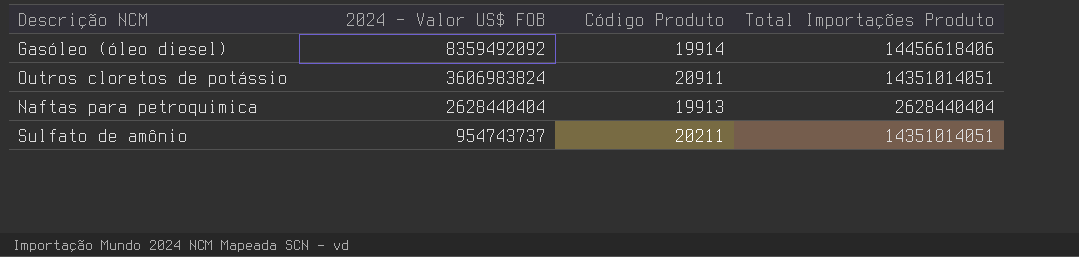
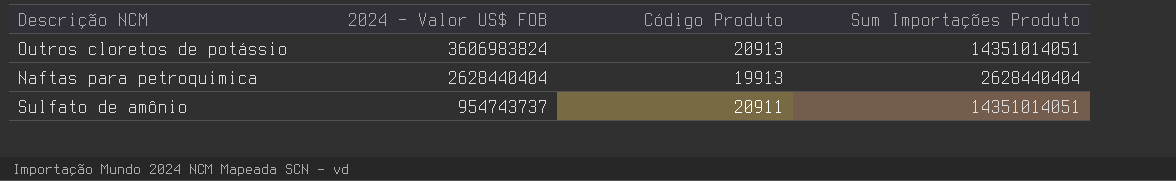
column name: Total Importações Produto -> Sum Importações Produto
row Gasóleo (óleo diesel): 8359492092 | 19914 | 14456618406 -> none
Outros cloretos de potássio | Código Produto: 20911 -> 20913
Sulfato de amônio | Código Produto: 20211 -> 20911

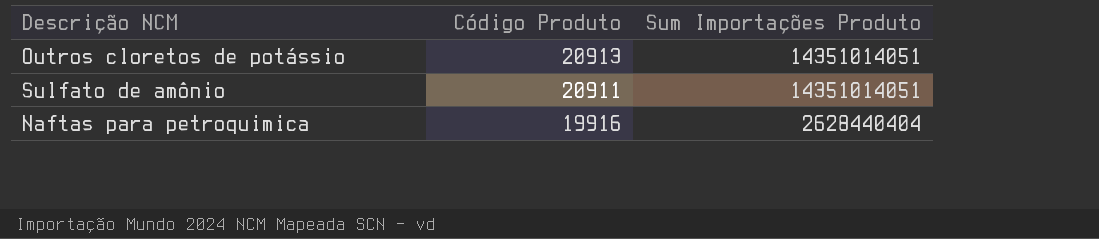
row order: 2024 - Valor US$ FOB descending -> Código Produto descending
column 2024 - Valor US$ FOB | position: 2 -> none
Naftas para petroquimica | Código Produto: 19913 -> 19916

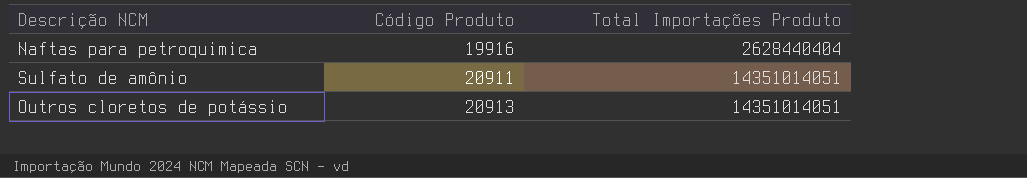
row order: Código Produto descending -> Código Produto ascending
column name: Sum Importações Produto -> Total Importações Produto

